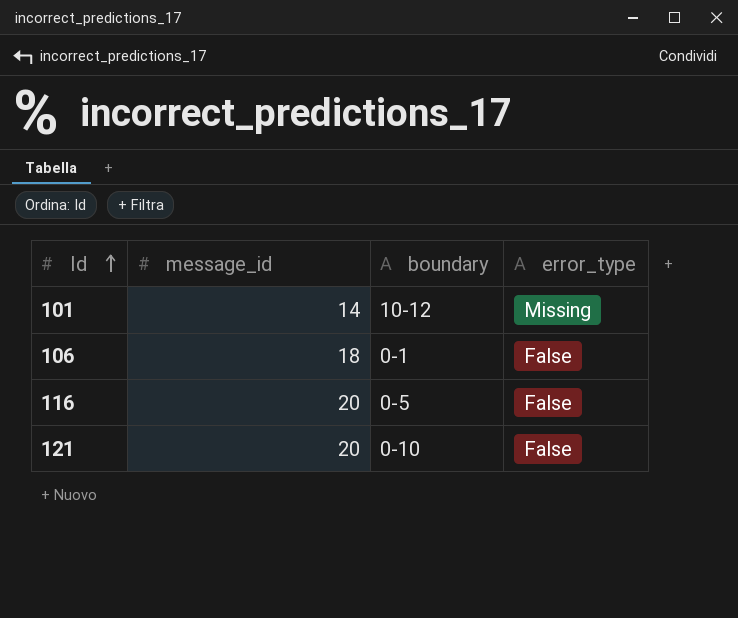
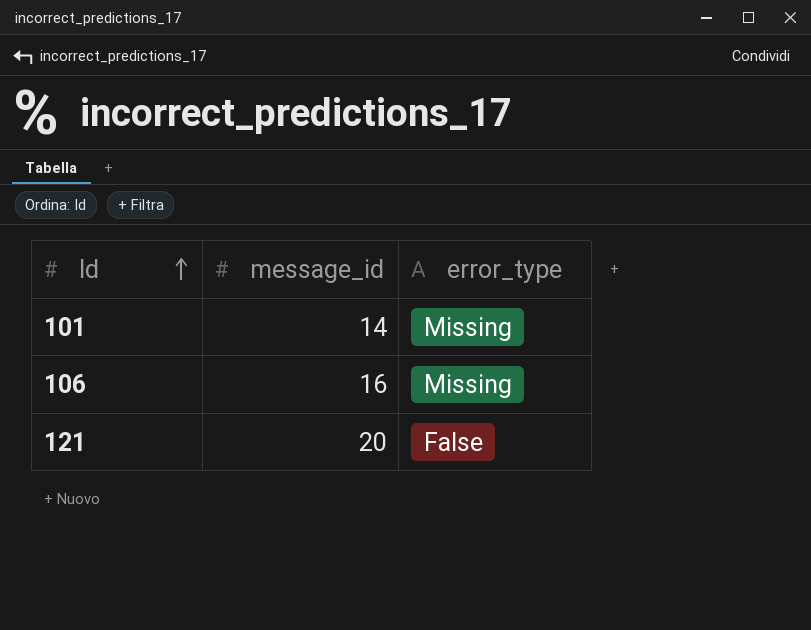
column boundary | position: 3 -> none
row 116: 20 | 0-5 | False -> none
106 | message_id: 18 -> 16
106 | error_type: False -> Missing

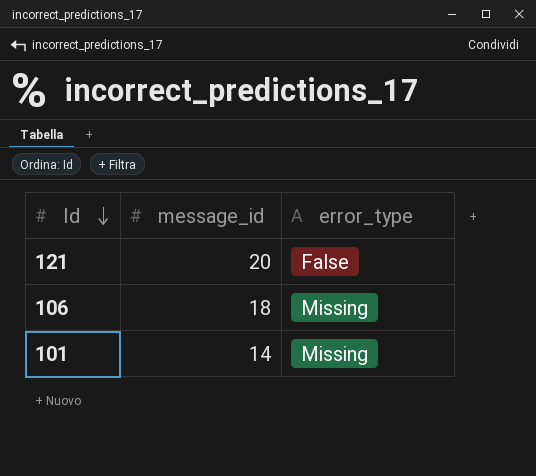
row order: Id ascending -> Id descending
106 | message_id: 16 -> 18

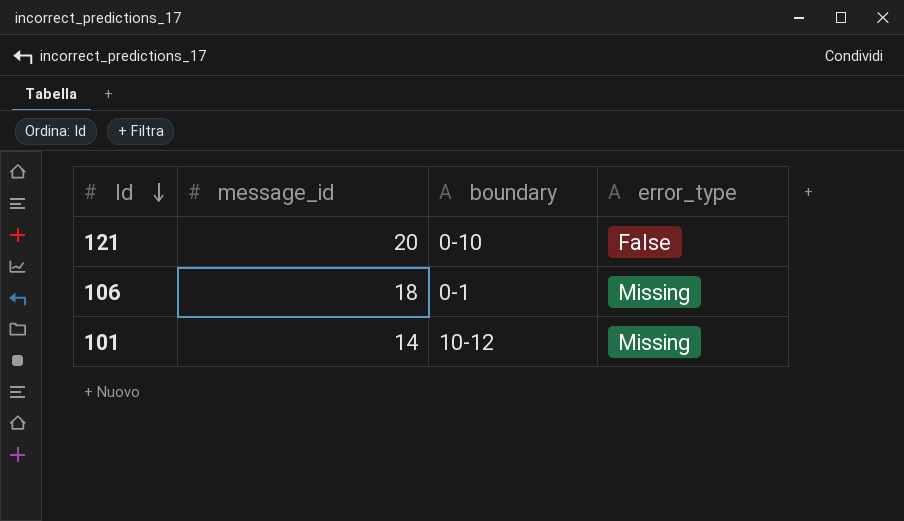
column boundary | position: none -> 3

